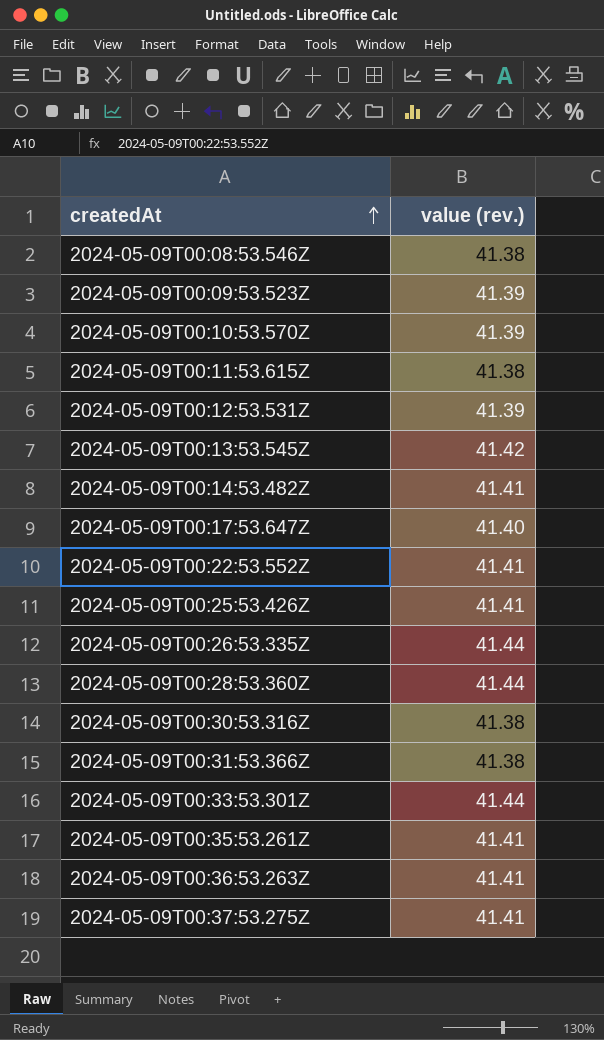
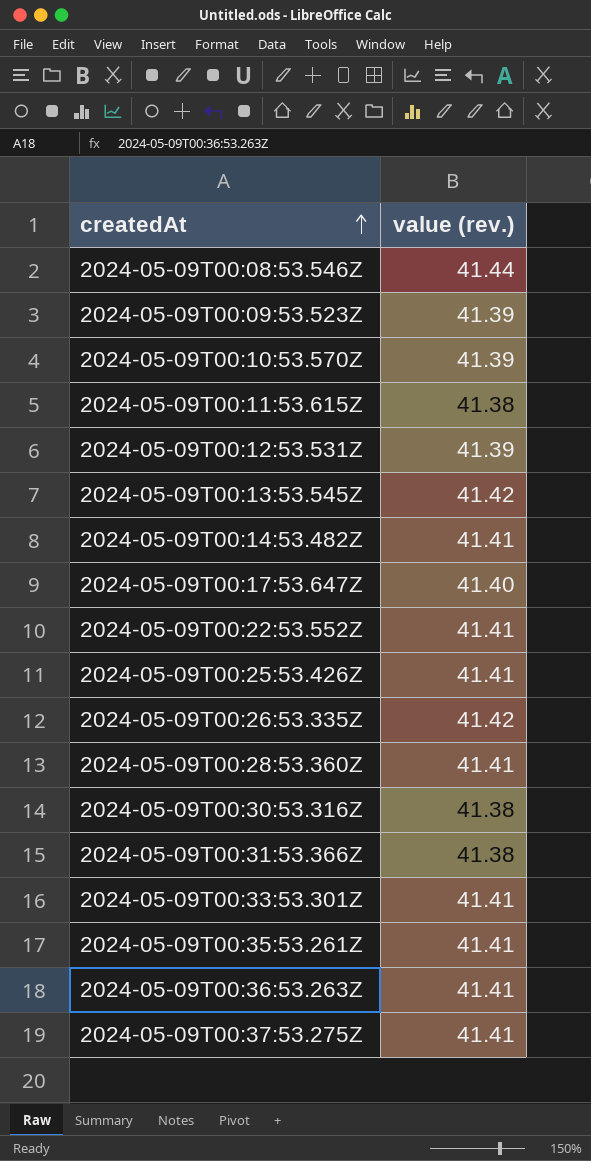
2024-05-09T00:08:53.546Z | value (rev.): 41.38 -> 41.44
2024-05-09T00:26:53.335Z | value (rev.): 41.44 -> 41.42
2024-05-09T00:28:53.360Z | value (rev.): 41.44 -> 41.41
2024-05-09T00:33:53.301Z | value (rev.): 41.44 -> 41.41

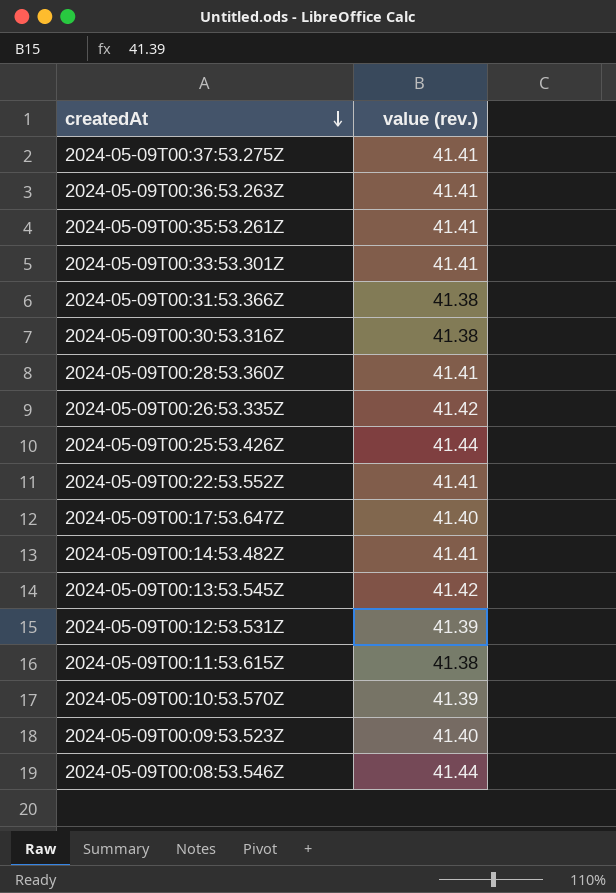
row order: createdAt ascending -> createdAt descending
2024-05-09T00:25:53.426Z | value (rev.): 41.41 -> 41.44
2024-05-09T00:09:53.523Z | value (rev.): 41.39 -> 41.40

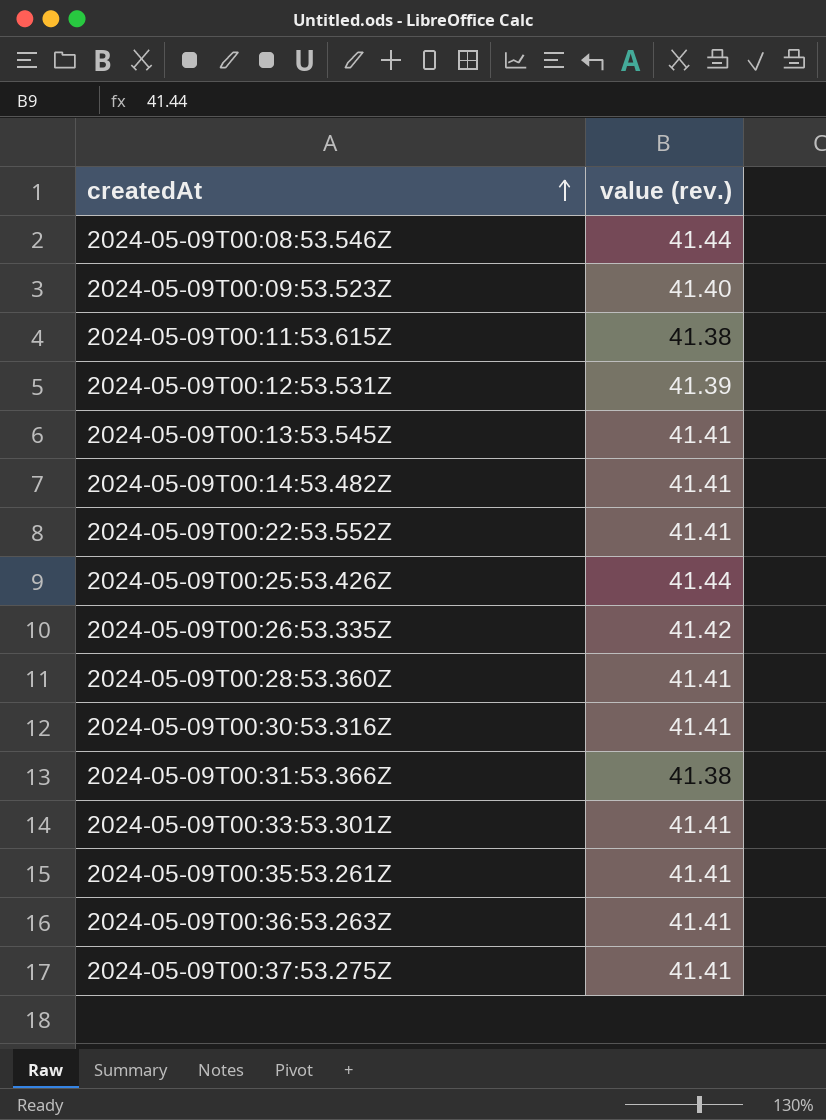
row order: createdAt descending -> createdAt ascending
row 2024-05-09T00:17:53.647Z: 41.40 -> none
row 2024-05-09T00:10:53.570Z: 41.39 -> none
2024-05-09T00:13:53.545Z | value (rev.): 41.42 -> 41.41
2024-05-09T00:30:53.316Z | value (rev.): 41.38 -> 41.41

